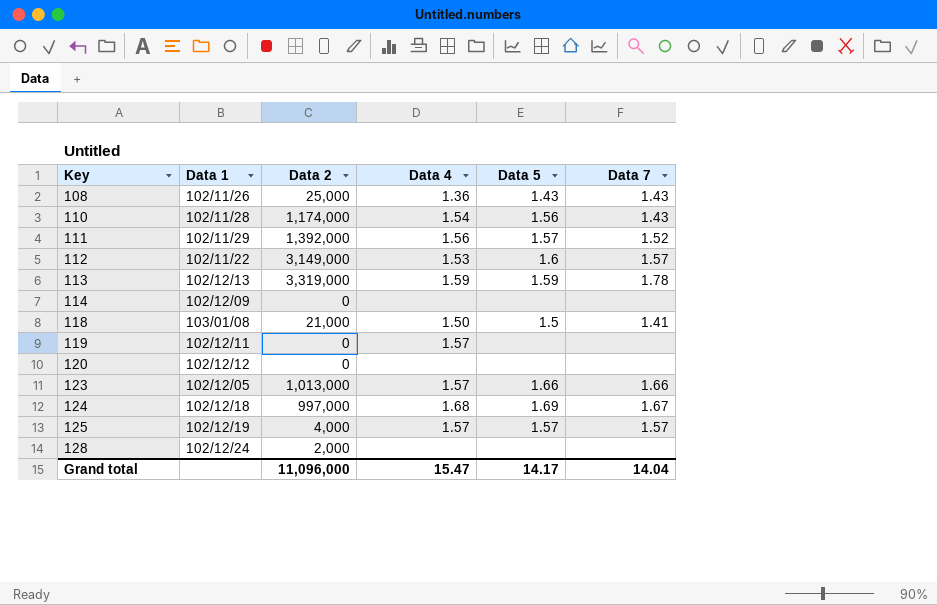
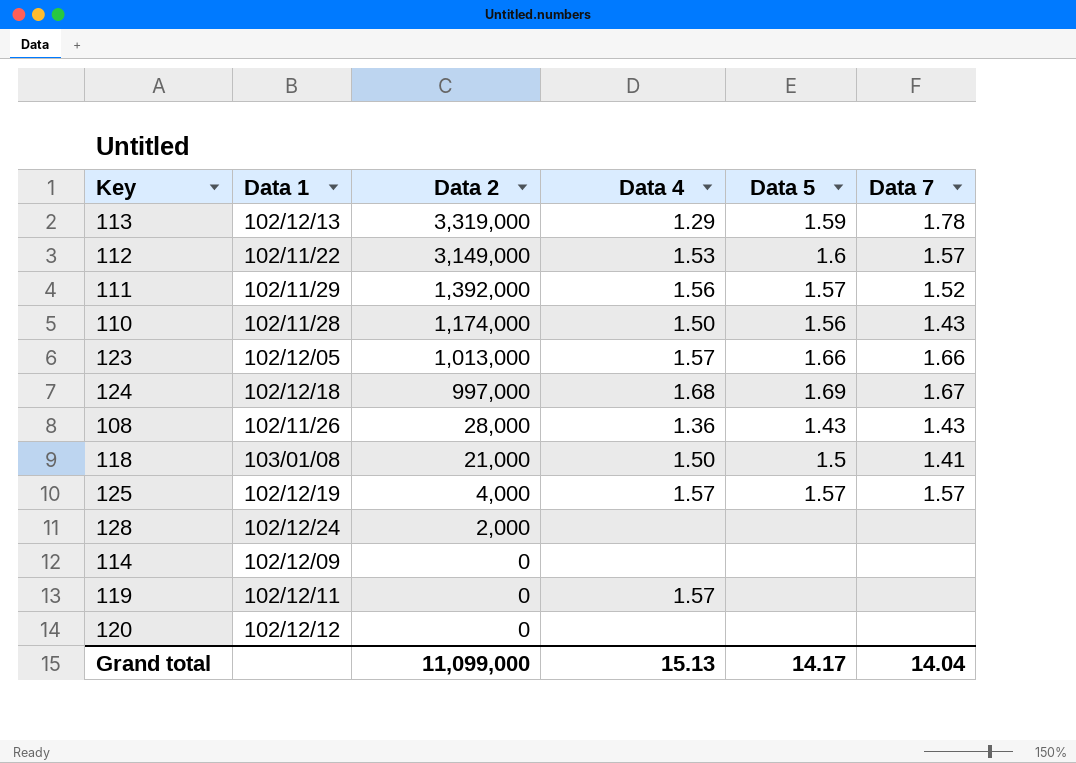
row order: Key ascending -> Data 2 descending
113 | Data 4: 1.59 -> 1.29
110 | Data 4: 1.54 -> 1.50
108 | Data 2: 25,000 -> 28,000
Grand total | Data 2: 11,096,000 -> 11,099,000
Grand total | Data 4: 15.47 -> 15.13

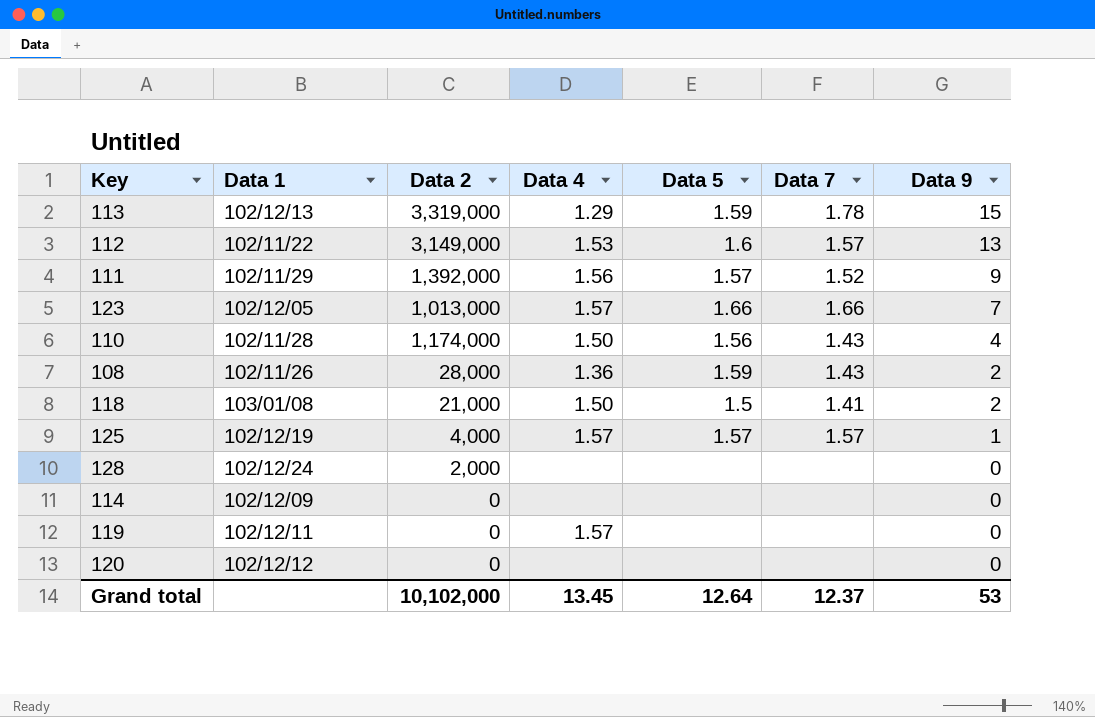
row order: Data 2 descending -> Data 9 descending
column Data 9 | position: none -> 7
row 124: 102/12/18 | 997,000 | 1.68 | 1.69 | 1.67 -> none
108 | Data 5: 1.43 -> 1.59
Grand total | Data 2: 11,099,000 -> 10,102,000
Grand total | Data 4: 15.13 -> 13.45
Grand total | Data 5: 14.17 -> 12.64
Grand total | Data 7: 14.04 -> 12.37

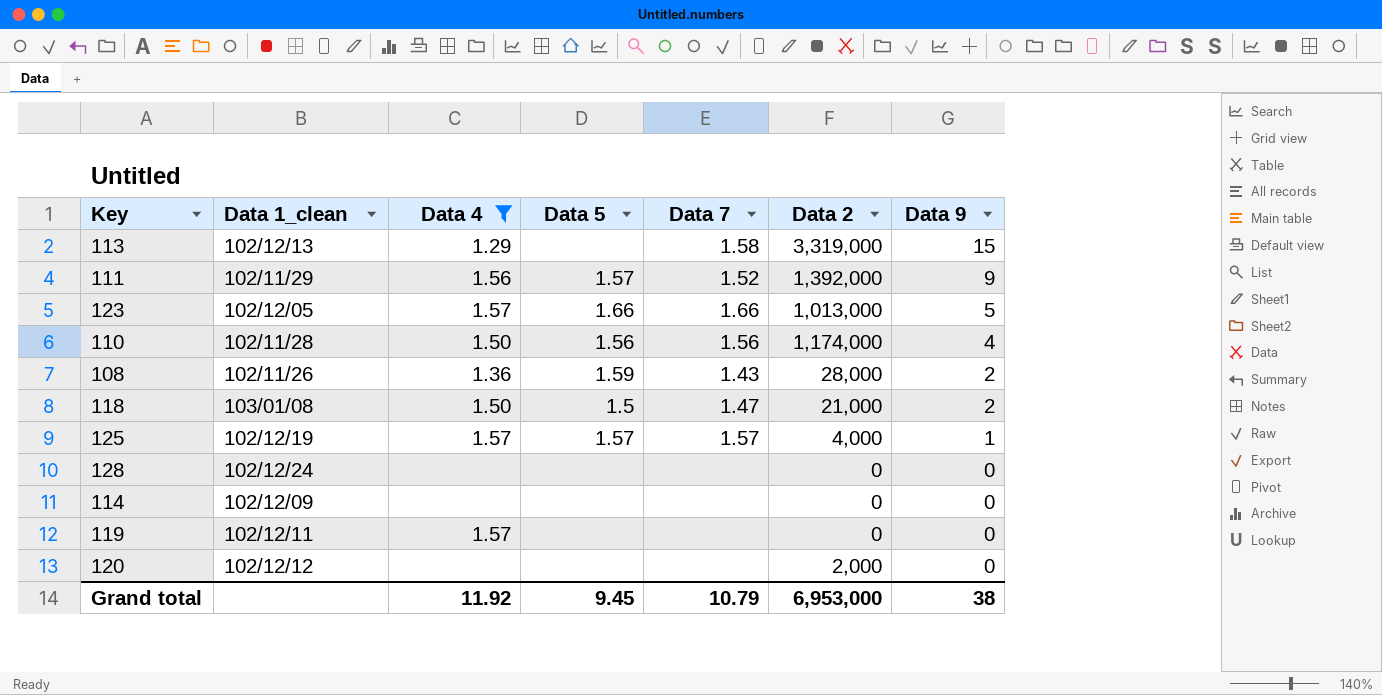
filter: none -> Data 4 != 1.53
column name: Data 1 -> Data 1_clean
column Data 2 | position: 3 -> 6
113 | Data 5: 1.59 -> none
113 | Data 7: 1.78 -> 1.58
123 | Data 9: 7 -> 5
110 | Data 7: 1.43 -> 1.56
118 | Data 7: 1.41 -> 1.47
128 | Data 2: 2,000 -> 0
120 | Data 2: 0 -> 2,000
Grand total | Data 4: 13.45 -> 11.92
Grand total | Data 5: 12.64 -> 9.45
Grand total | Data 7: 12.37 -> 10.79
Grand total | Data 2: 10,102,000 -> 6,953,000
Grand total | Data 9: 53 -> 38

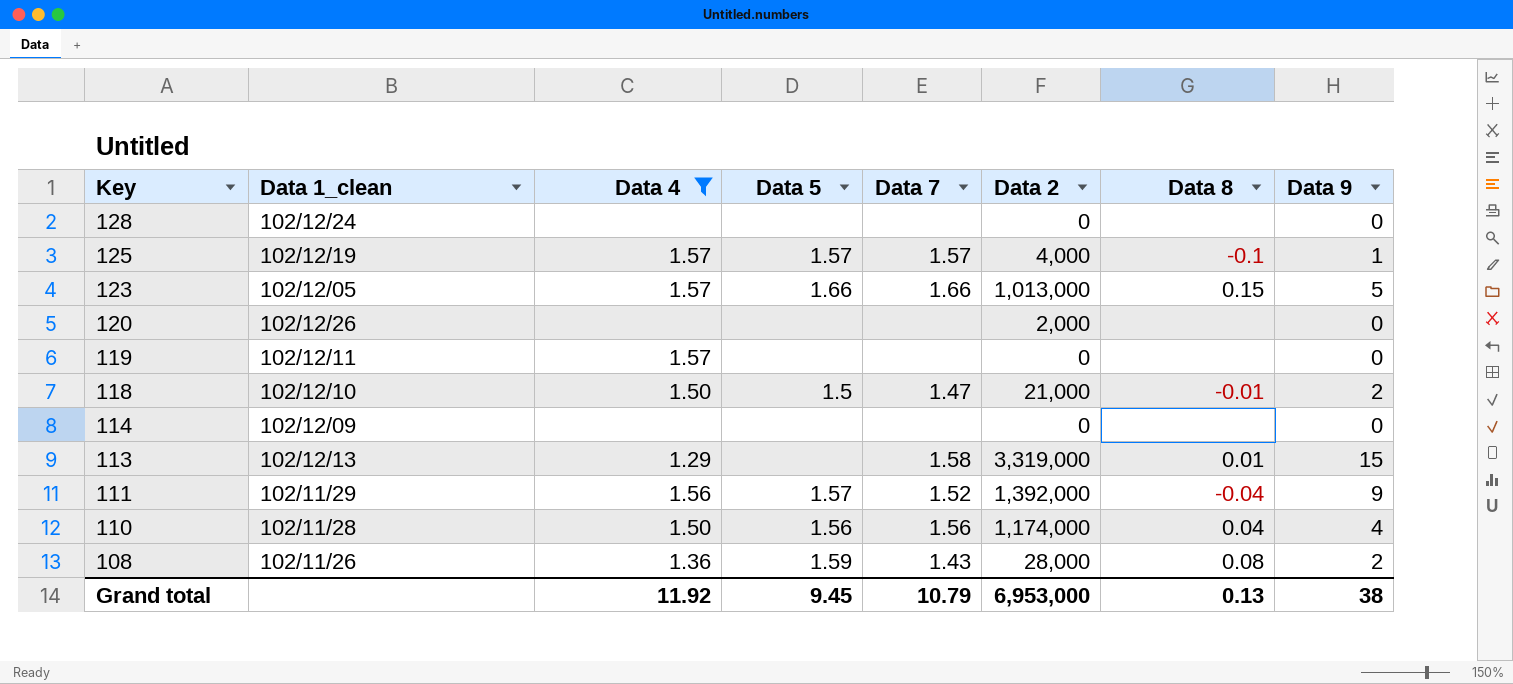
row order: Data 9 descending -> Key descending
column Data 8 | position: none -> 7
120 | Data 1_clean: 102/12/12 -> 102/12/26
118 | Data 1_clean: 103/01/08 -> 102/12/10

